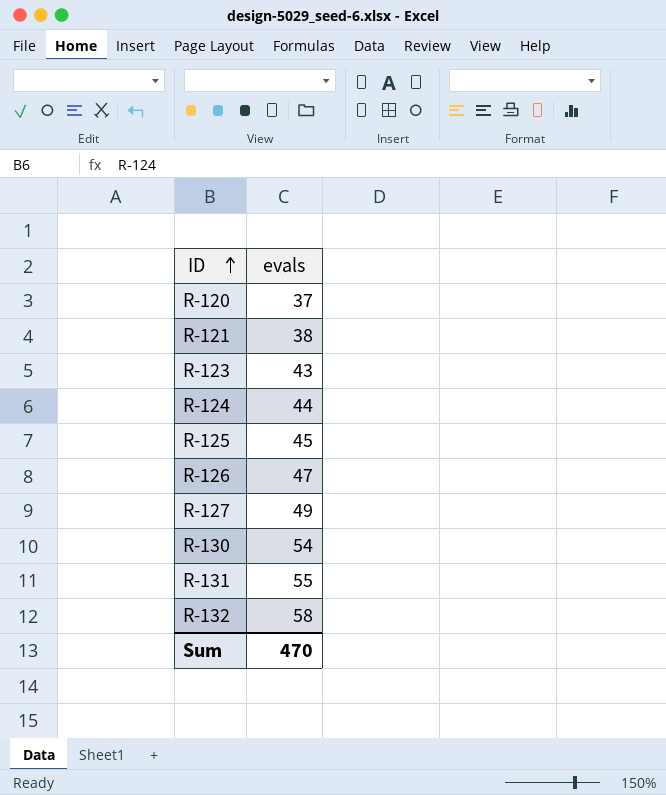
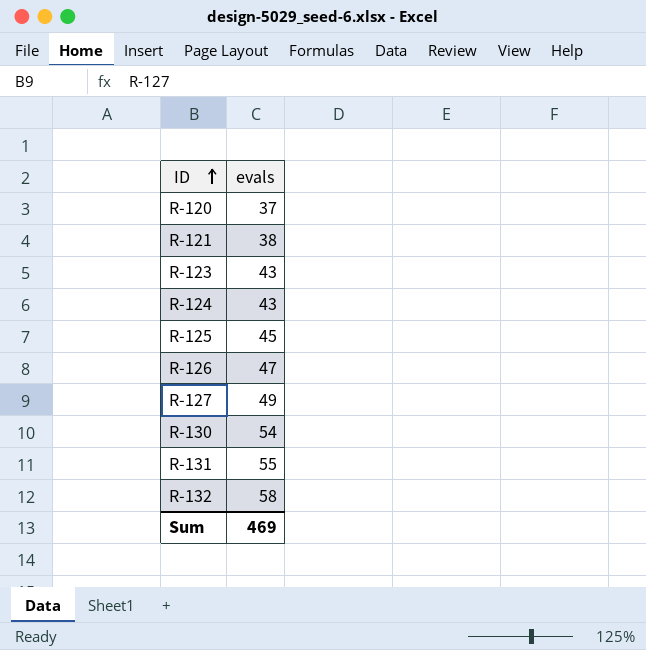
R-124 | evals: 44 -> 43
Sum | evals: 470 -> 469

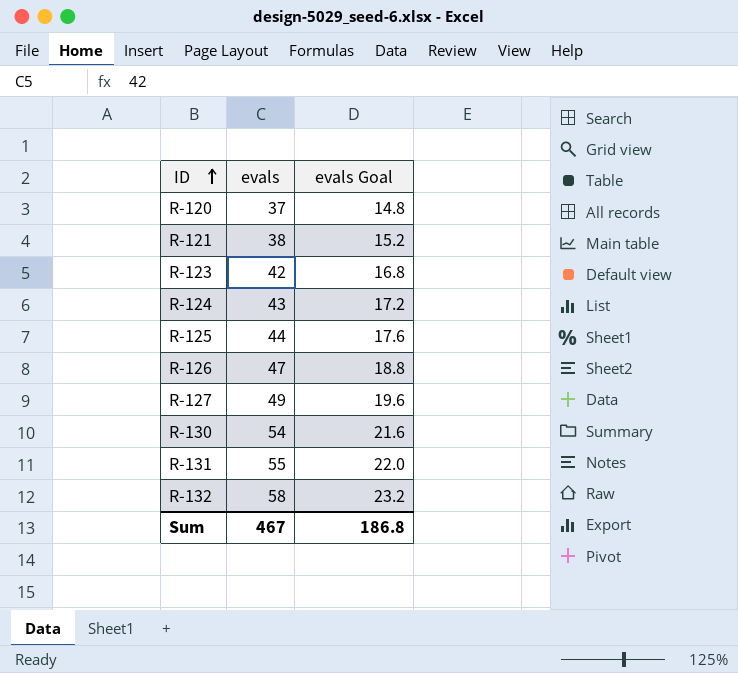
column evals Goal | formula: none -> [evals] * 0.4
R-123 | evals: 43 -> 42
R-125 | evals: 45 -> 44
Sum | evals: 469 -> 467

